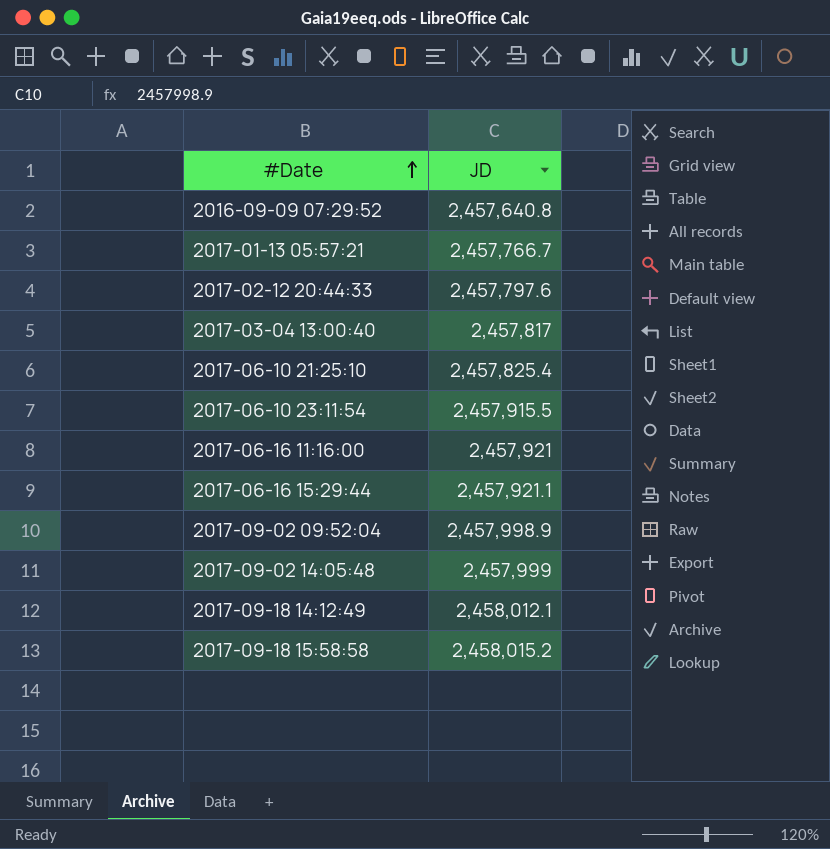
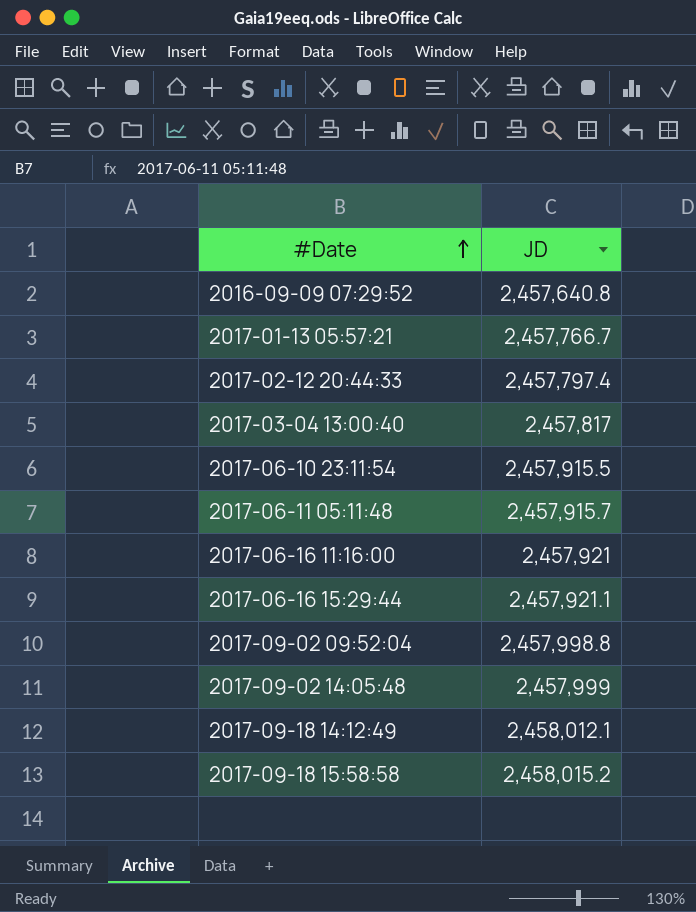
row 2017-06-10 21:25:10: 2,457,825.4 -> none
2017-02-12 20:44:33 | JD: 2,457,797.6 -> 2,457,797.4
row 2017-06-11 05:11:48: none -> 2,457,915.7
2017-09-02 09:52:04 | JD: 2,457,998.9 -> 2,457,998.8

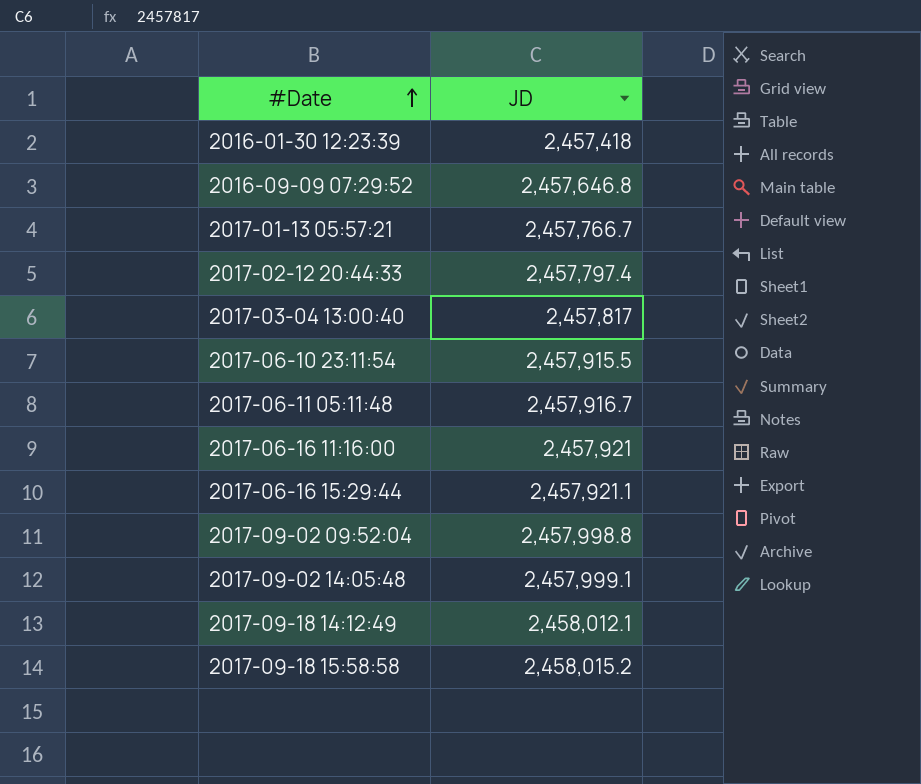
row 2016-01-30 12:23:39: none -> 2,457,418
2016-09-09 07:29:52 | JD: 2,457,640.8 -> 2,457,646.8
2017-06-11 05:11:48 | JD: 2,457,915.7 -> 2,457,916.7
2017-09-02 14:05:48 | JD: 2,457,999 -> 2,457,999.1

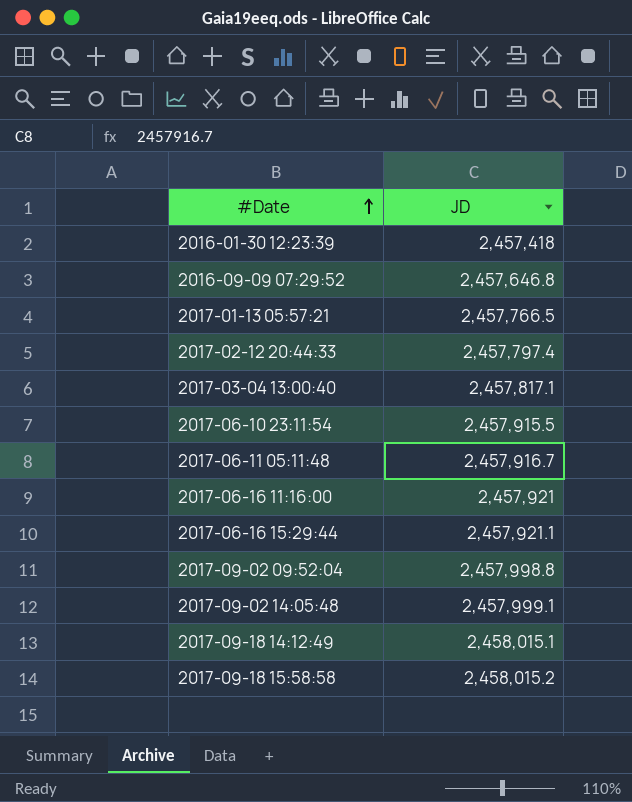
2017-01-13 05:57:21 | JD: 2,457,766.7 -> 2,457,766.5
2017-03-04 13:00:40 | JD: 2,457,817 -> 2,457,817.1
2017-09-18 14:12:49 | JD: 2,458,012.1 -> 2,458,015.1

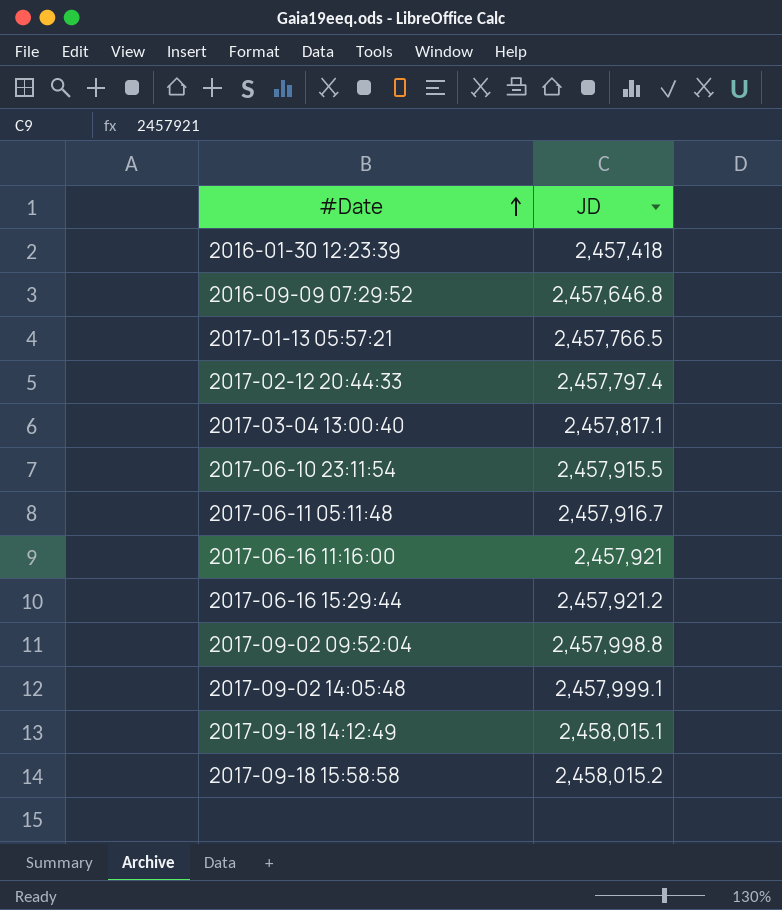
2017-06-16 15:29:44 | JD: 2,457,921.1 -> 2,457,921.2

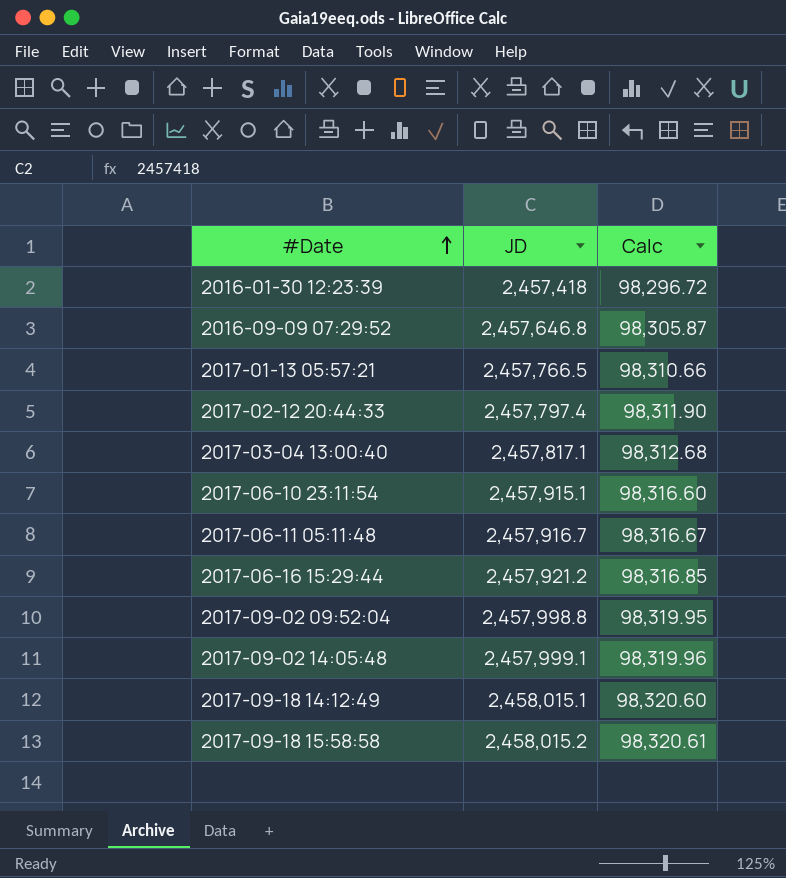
column Calc | formula: none -> [JD] * 0.04
row 2017-06-16 11:16:00: 2,457,921 -> none
2017-06-10 23:11:54 | JD: 2,457,915.5 -> 2,457,915.1

